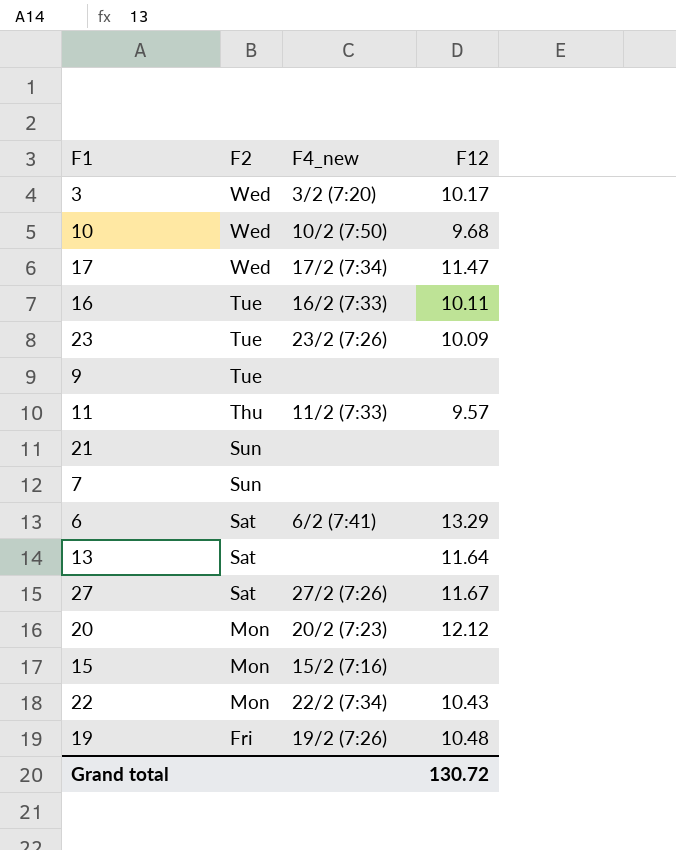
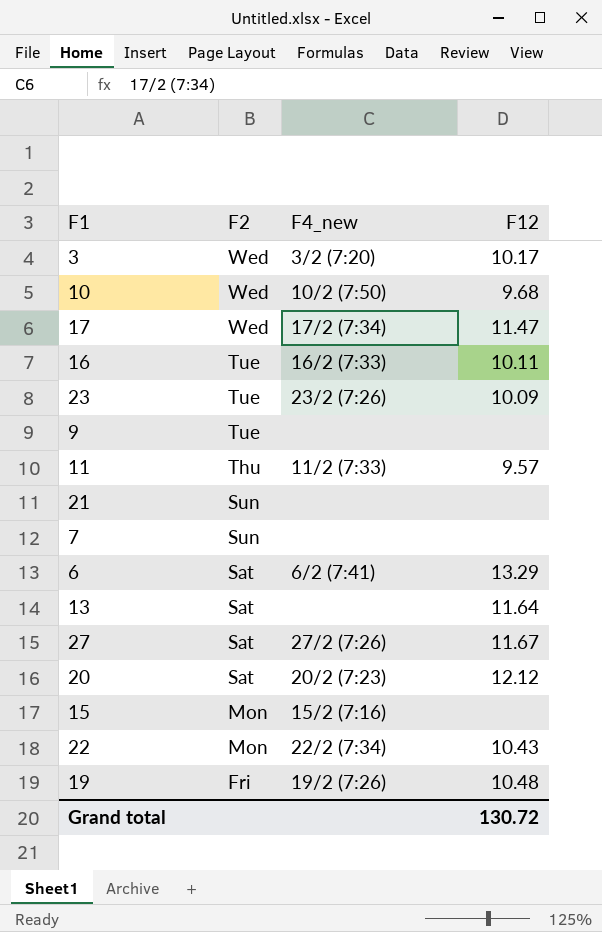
20 | F2: Mon -> Sat

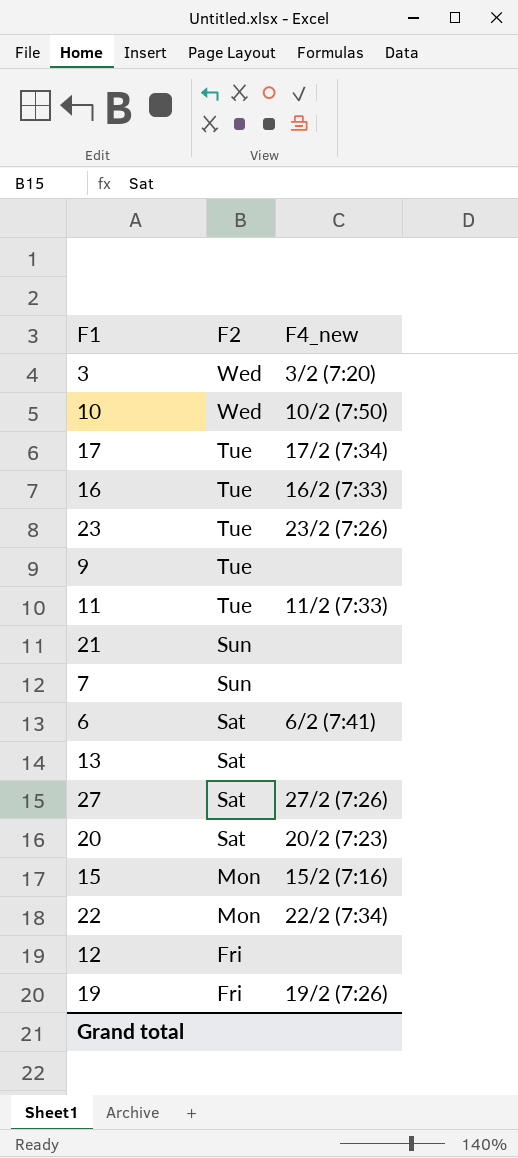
column F12 | position: 4 -> none
17 | F2: Wed -> Tue
11 | F2: Thu -> Tue
row 12: none -> Fri | none

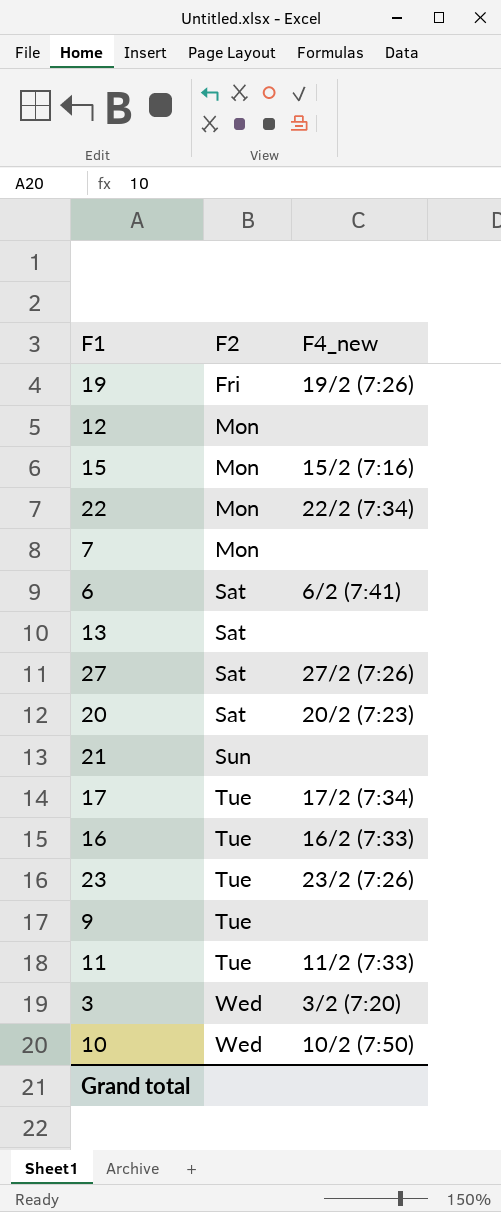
row order: F2 descending -> F2 ascending
12 | F2: Fri -> Mon
7 | F2: Sun -> Mon

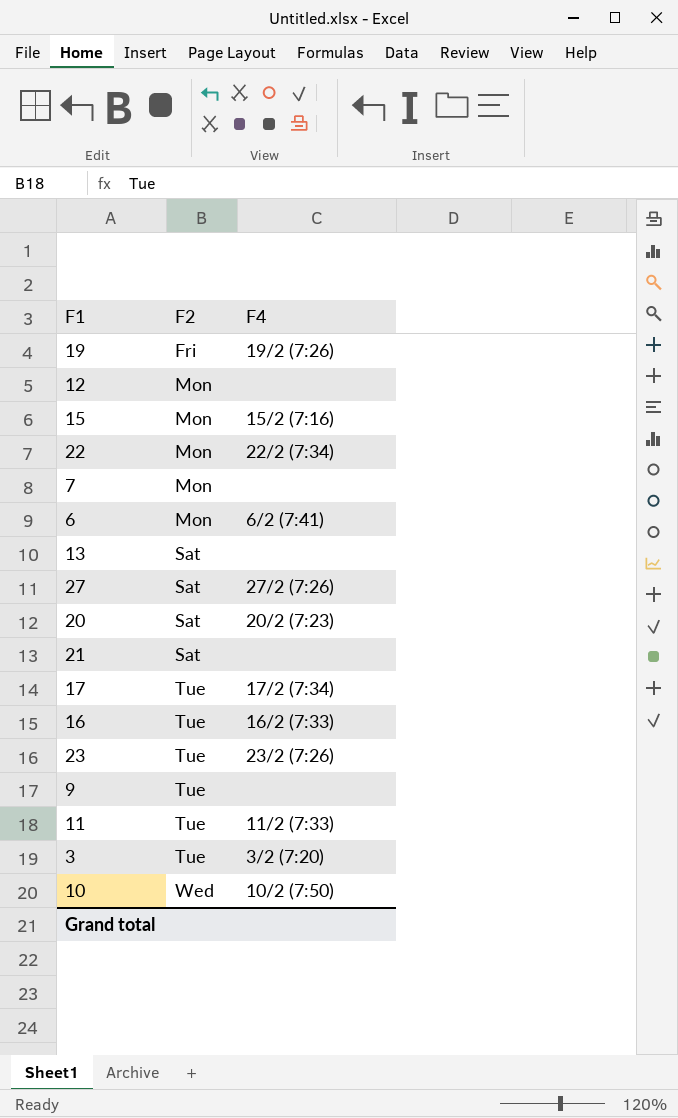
column name: F4_new -> F4
6 | F2: Sat -> Mon
21 | F2: Sun -> Sat
3 | F2: Wed -> Tue

